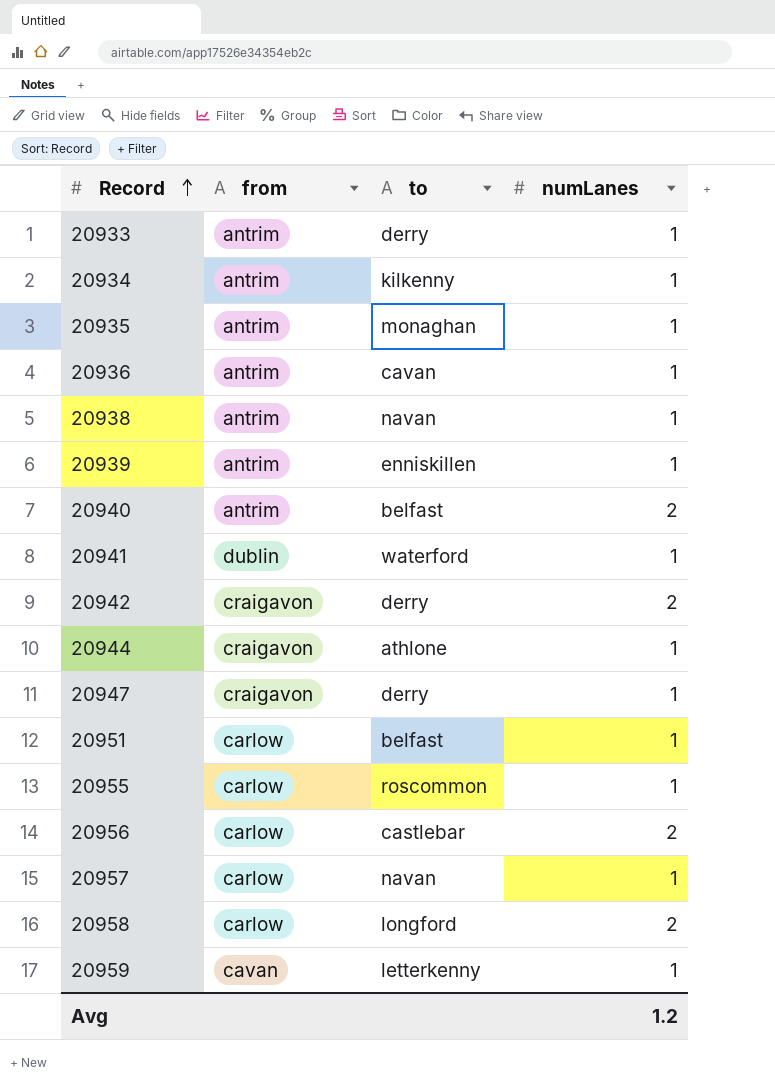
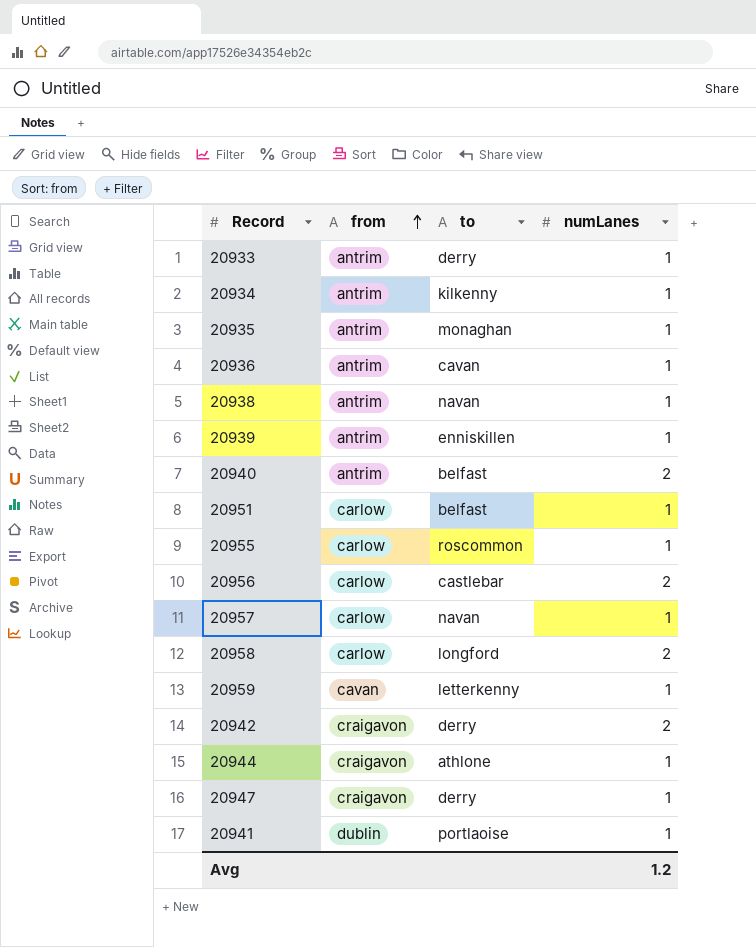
row order: Record ascending -> from ascending
20941 | to: waterford -> portlaoise

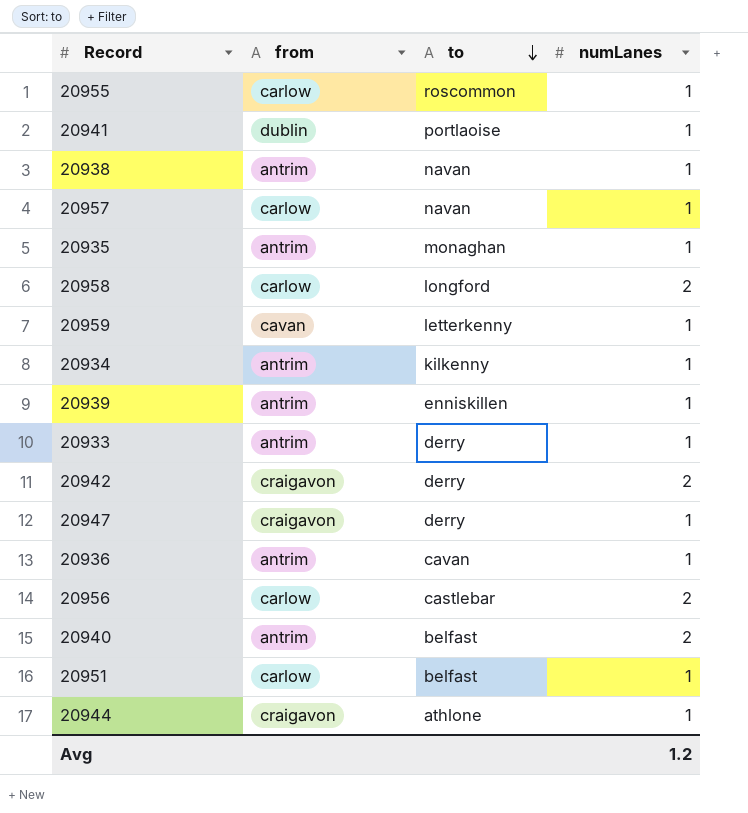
row order: from ascending -> to descending

